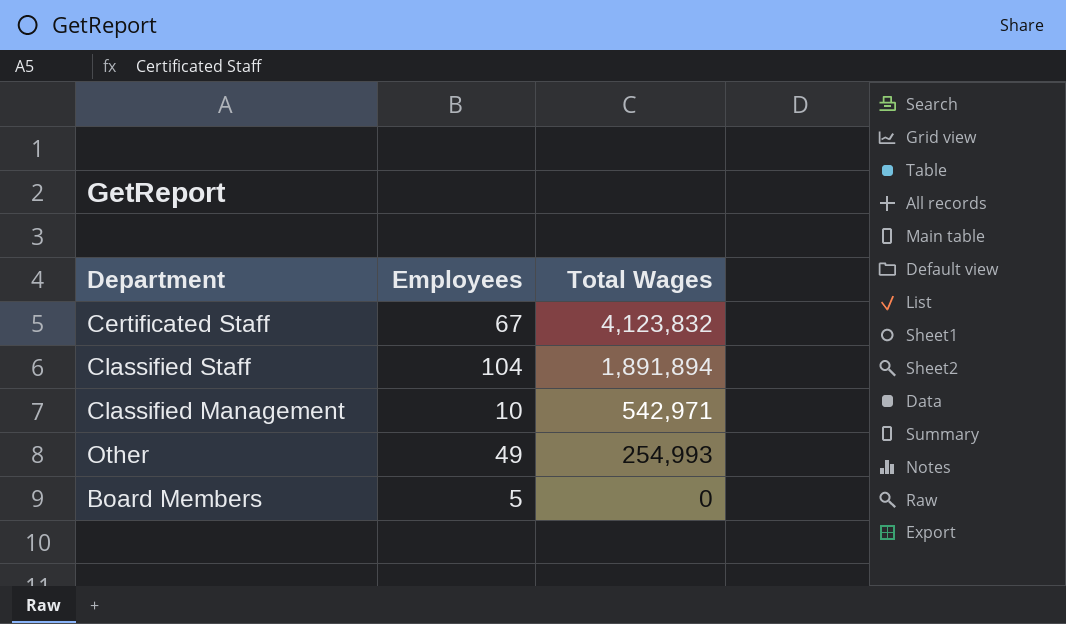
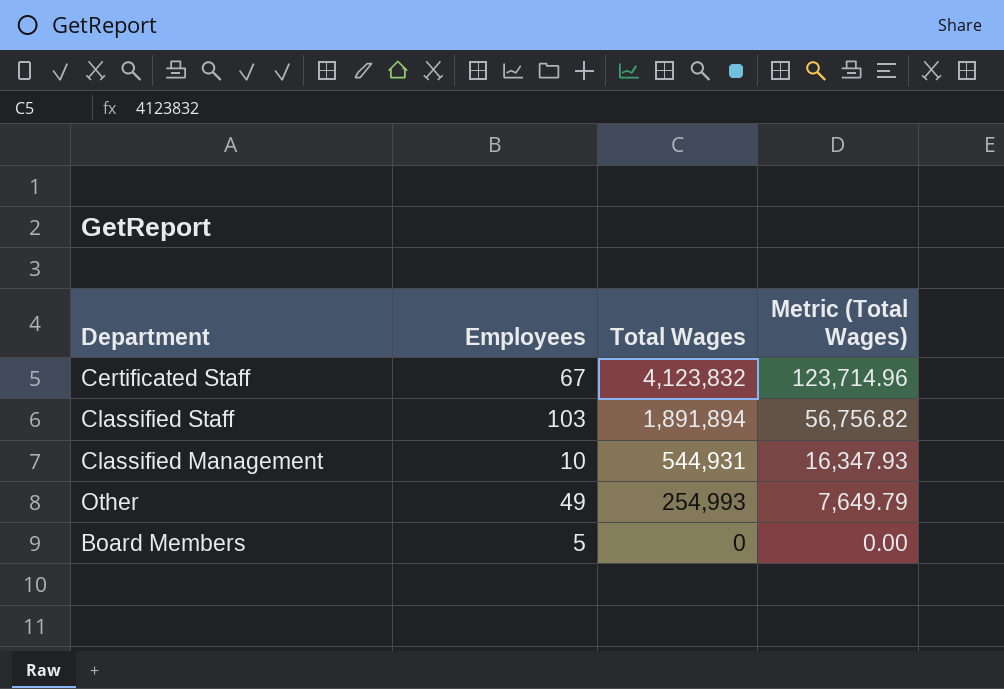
column Metric (Total Wages) | formula: none -> [Total Wages] * 0.03
Classified Staff | Employees: 104 -> 103
Classified Management | Total Wages: 542,971 -> 544,931

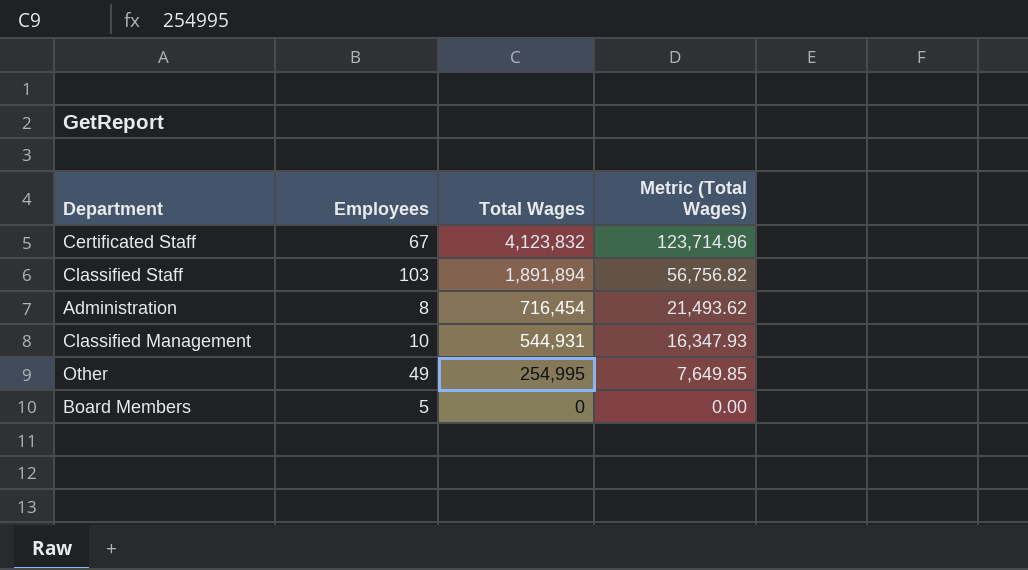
row Administration: none -> 8 | 716,454 | 21,493.62
Other | Total Wages: 254,993 -> 254,995
Other | Metric (Total Wages): 7,649.79 -> 7,649.85

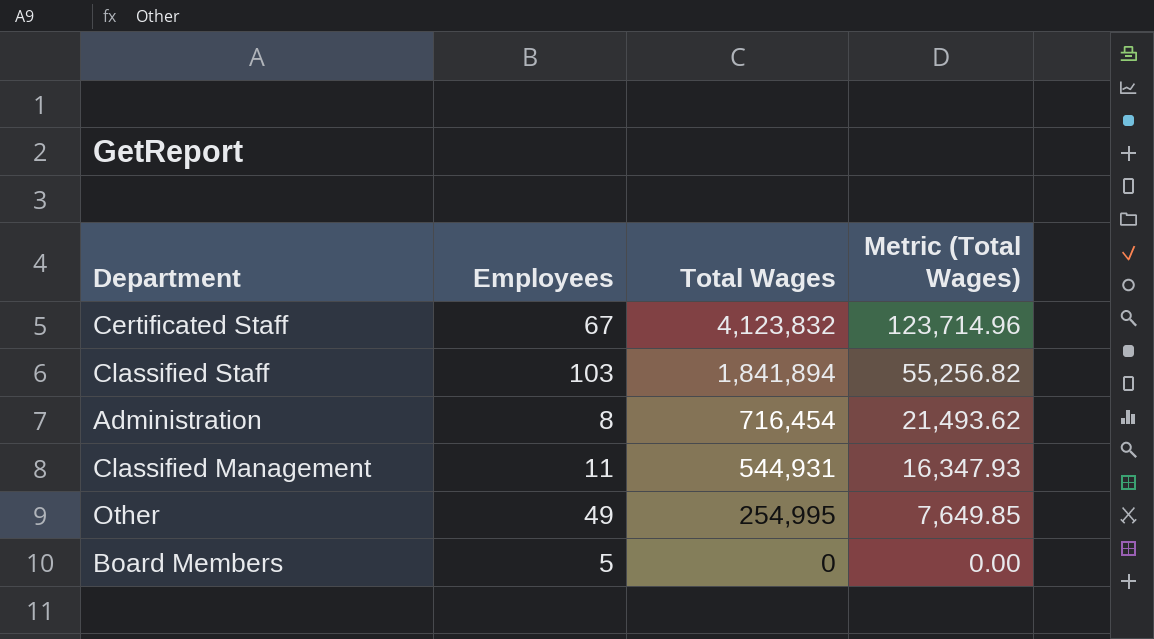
Classified Staff | Total Wages: 1,891,894 -> 1,841,894
Classified Staff | Metric (Total Wages): 56,756.82 -> 55,256.82
Classified Management | Employees: 10 -> 11

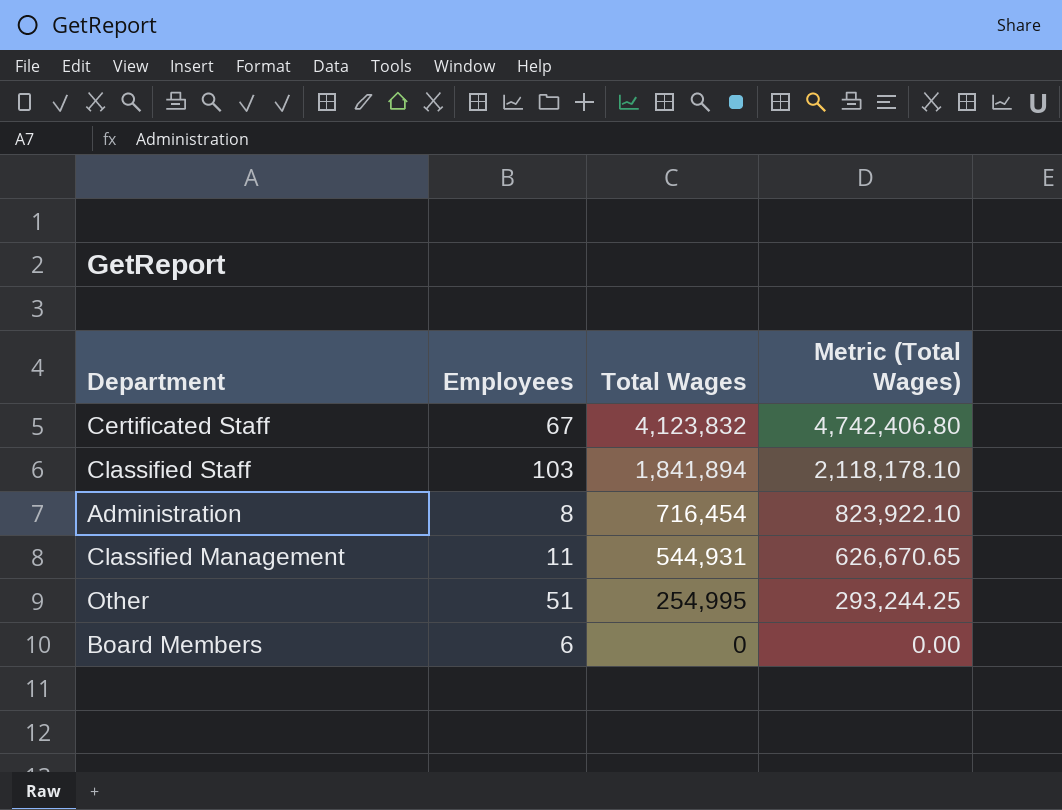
column Metric (Total Wages) | formula: [Total Wages] * 0.03 -> [Total Wages] * 1.15
Other | Employees: 49 -> 51
Board Members | Employees: 5 -> 6

